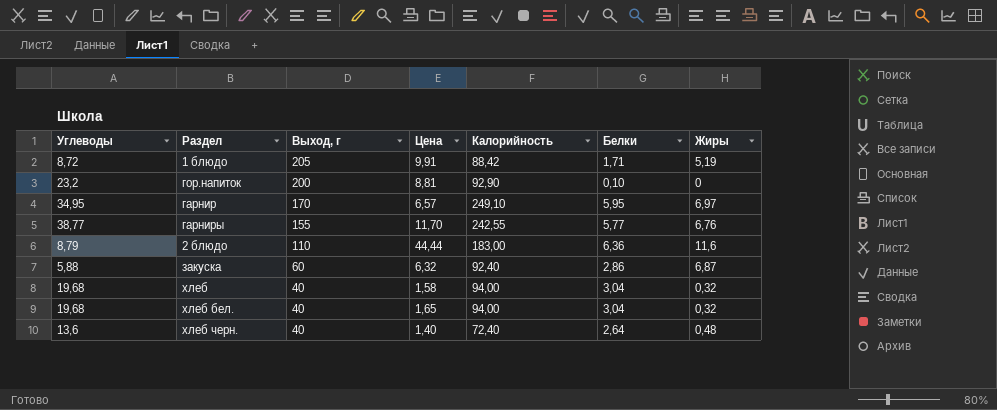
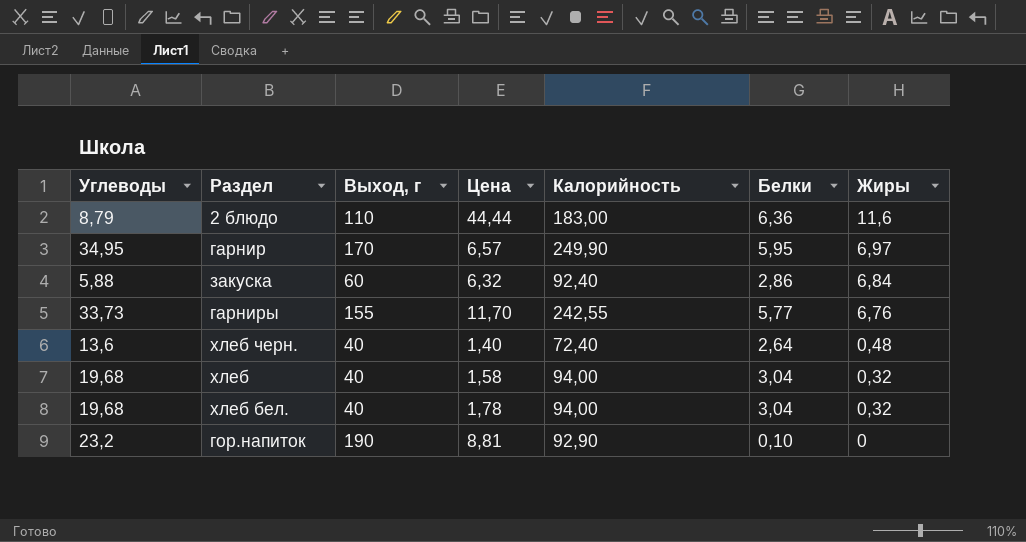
row order: Выход, г descending -> Жиры descending
row 1 блюдо: 8,72 | 205 | 9,91 | 88,42 | 1,71 | 5,19 -> none
гарнир | Калорийность: 249,10 -> 249,90
закуска | Жиры: 6,87 -> 6,84
гарниры | Углеводы: 38,77 -> 33,73
хлеб бел. | Цена: 1,65 -> 1,78
гор.напиток | Выход, г: 200 -> 190

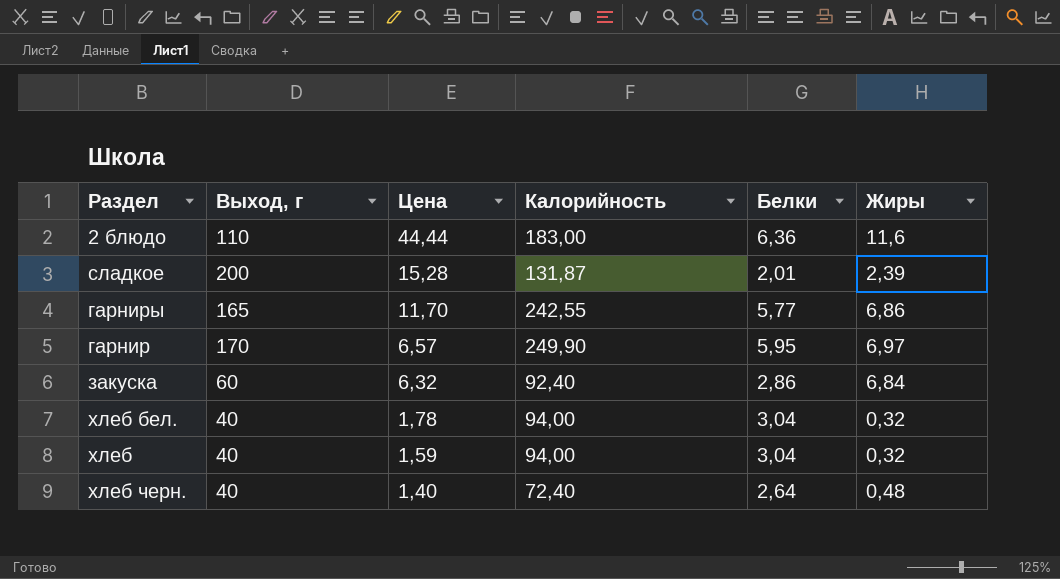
row order: Жиры descending -> Цена descending
column Углеводы | position: 1 -> none
row гор.напиток: 23,2 | 190 | 8,81 | 92,90 | 0,10 | 0 -> none
row сладкое: none -> 200 | 15,28 | 131,87 | 2,01 | 2,39
гарниры | Выход, г: 155 -> 165
гарниры | Жиры: 6,76 -> 6,86
хлеб | Цена: 1,58 -> 1,59

